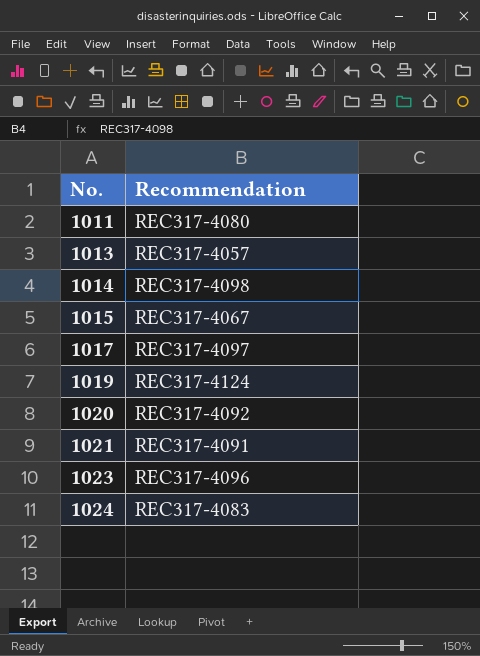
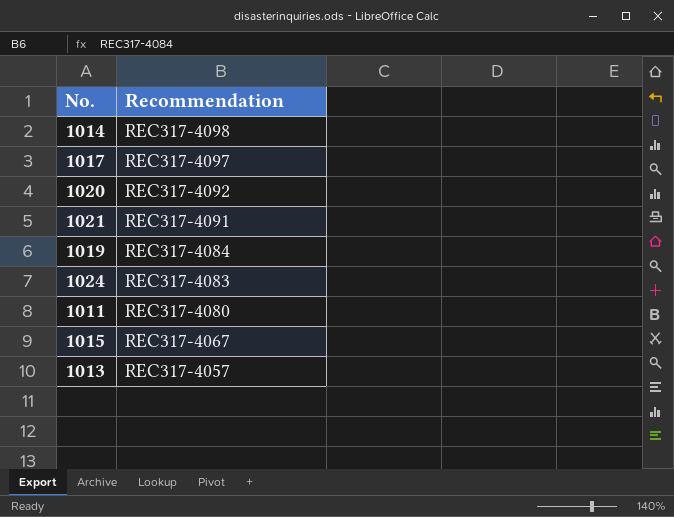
row order: No. ascending -> Recommendation descending
row 1023: REC317-4096 -> none
1019 | Recommendation: REC317-4124 -> REC317-4084

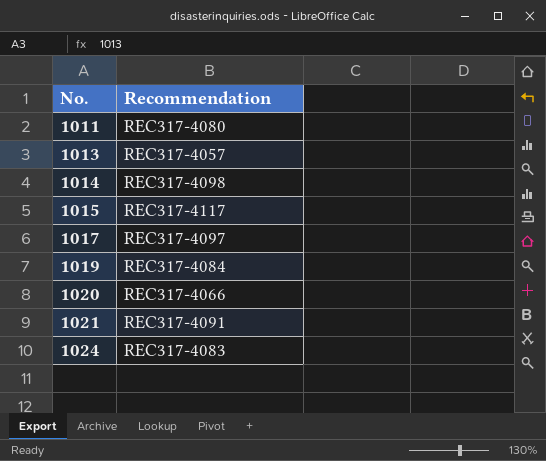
row order: Recommendation descending -> No. ascending
1015 | Recommendation: REC317-4067 -> REC317-4117
1020 | Recommendation: REC317-4092 -> REC317-4066

